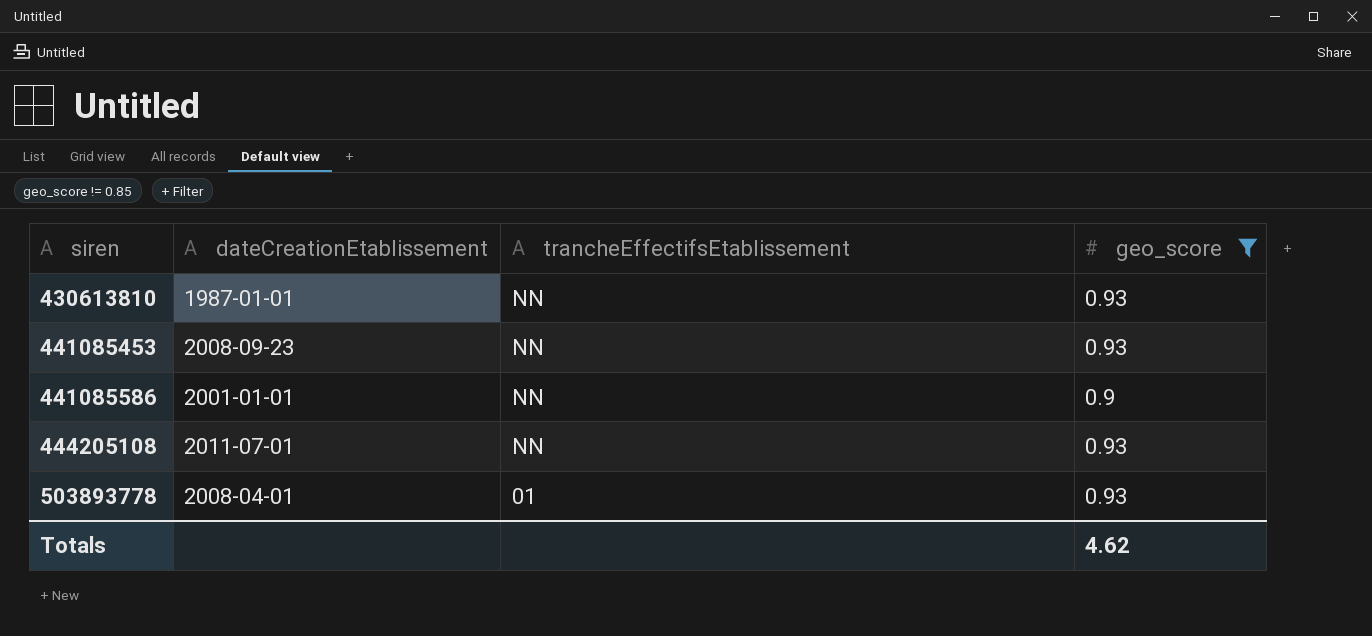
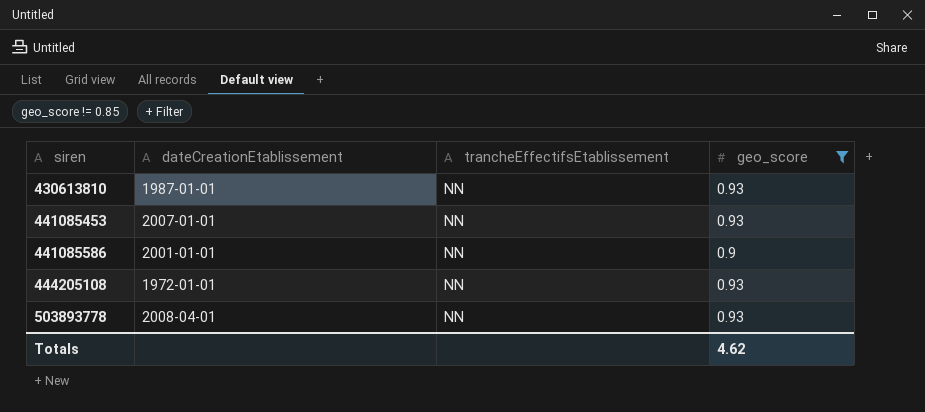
441085453 | dateCreationEtablissement: 2008-09-23 -> 2007-01-01
444205108 | dateCreationEtablissement: 2011-07-01 -> 1972-01-01
503893778 | trancheEffectifsEtablissement: 01 -> NN

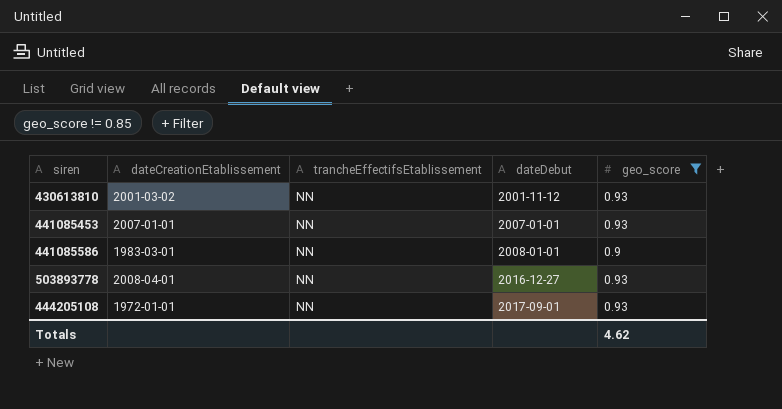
row order: siren ascending -> dateDebut ascending
column dateDebut | position: none -> 4
430613810 | dateCreationEtablissement: 1987-01-01 -> 2001-03-02
441085586 | dateCreationEtablissement: 2001-01-01 -> 1983-03-01

